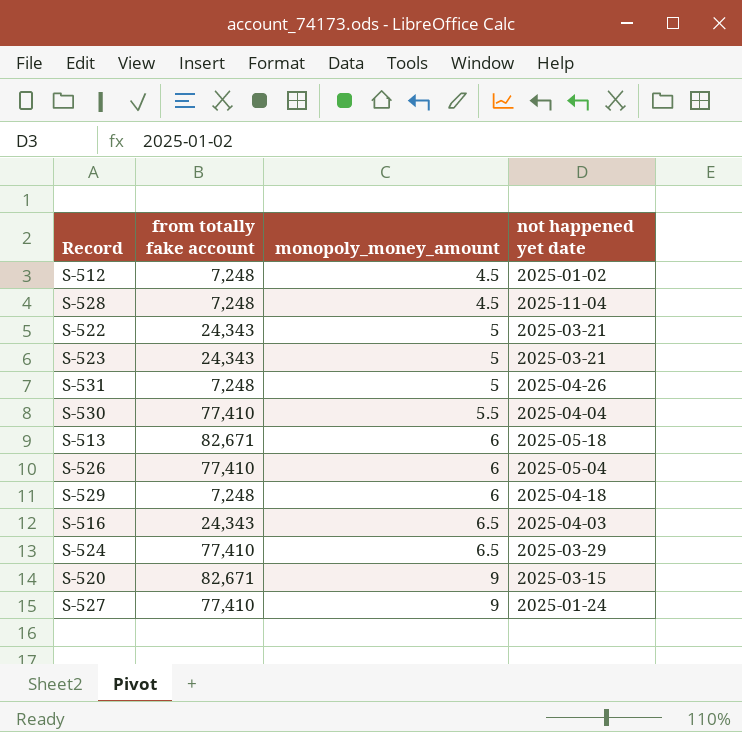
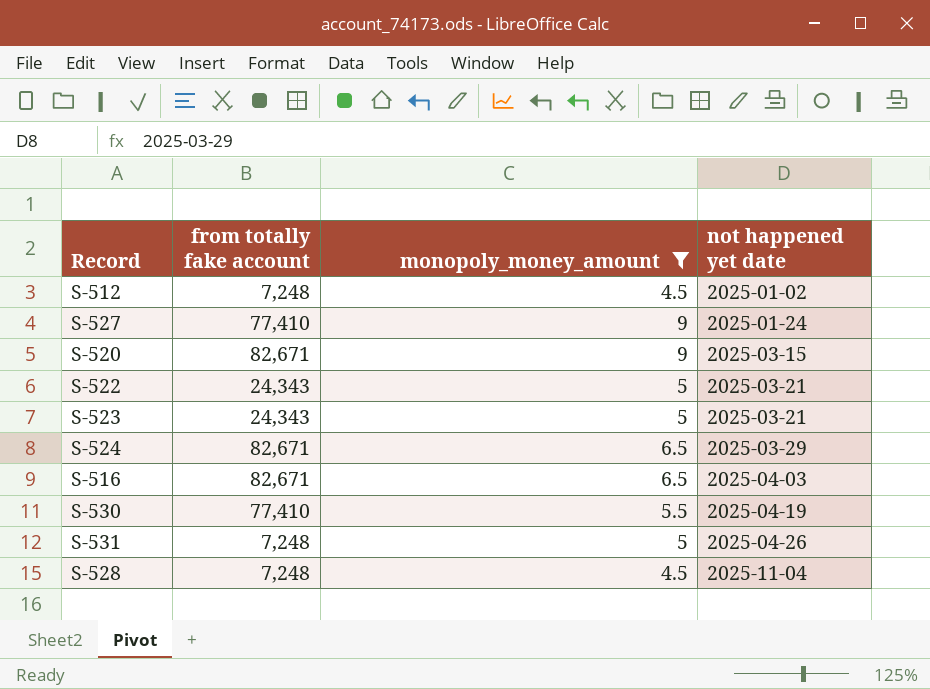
filter: none -> monopoly_money_amount != 6
row order: monopoly_money_amount ascending -> not happened yet date ascending
S-524 | from totally fake account: 77,410 -> 82,671
S-516 | from totally fake account: 24,343 -> 82,671
S-530 | not happened yet date: 2025-04-04 -> 2025-04-19

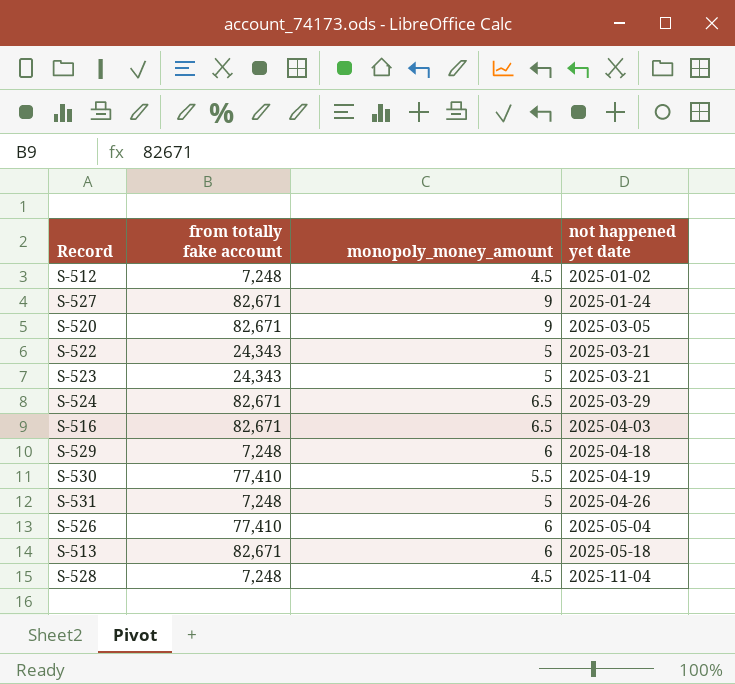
filter: monopoly_money_amount != 6 -> none
S-527 | from totally fake account: 77,410 -> 82,671
S-520 | not happened yet date: 2025-03-15 -> 2025-03-05

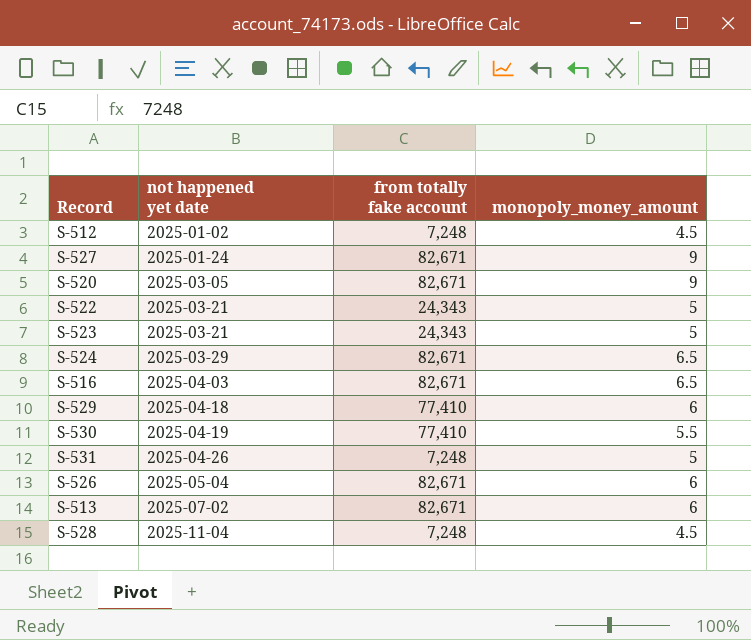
column not happened yet date | position: 4 -> 2
S-529 | from totally fake account: 7,248 -> 77,410
S-526 | from totally fake account: 77,410 -> 82,671
S-513 | not happened yet date: 2025-05-18 -> 2025-07-02

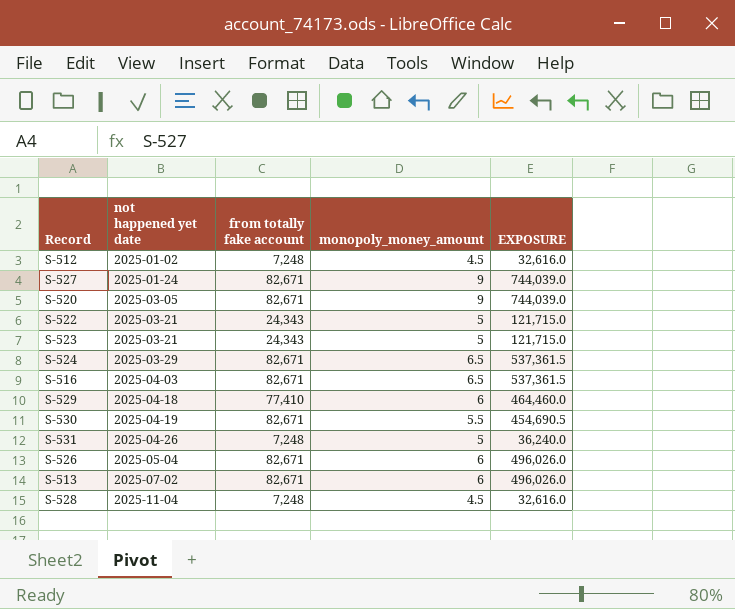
column EXPOSURE | formula: none -> [from totally fake account] * [monopoly_money_amount]
S-530 | from totally fake account: 77,410 -> 82,671

